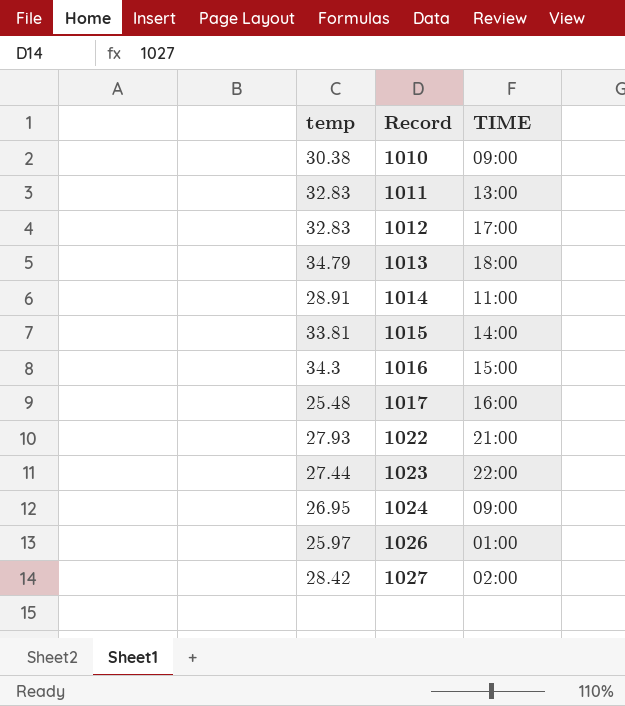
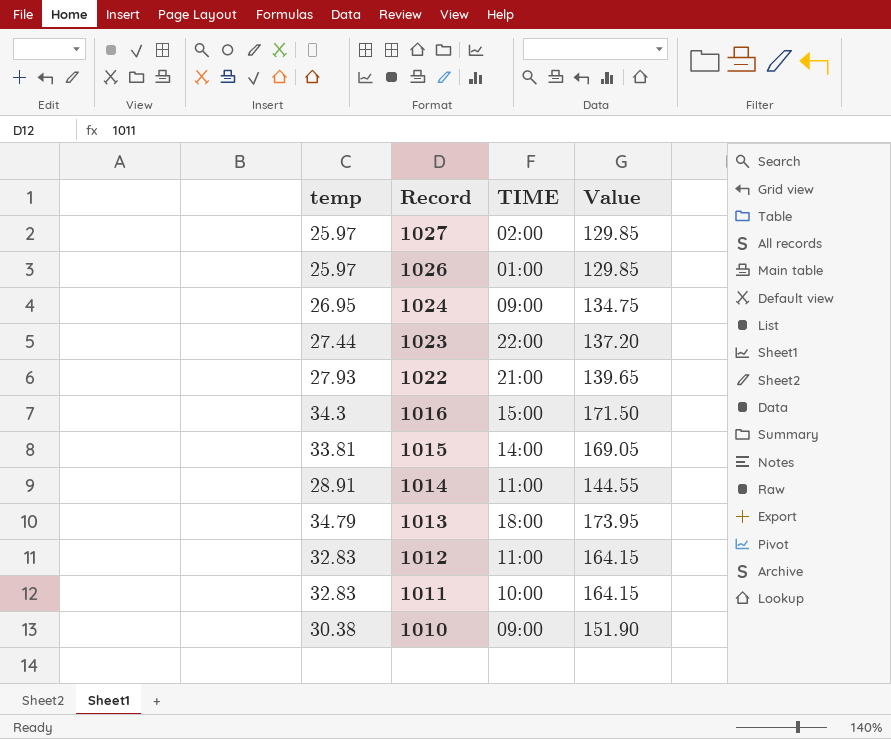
row order: Record ascending -> Record descending
column Value | formula: none -> [temp] * 5
row 1017: 25.48 | 16:00 -> none
1027 | temp: 28.42 -> 25.97
1012 | TIME: 17:00 -> 11:00
1011 | TIME: 13:00 -> 10:00

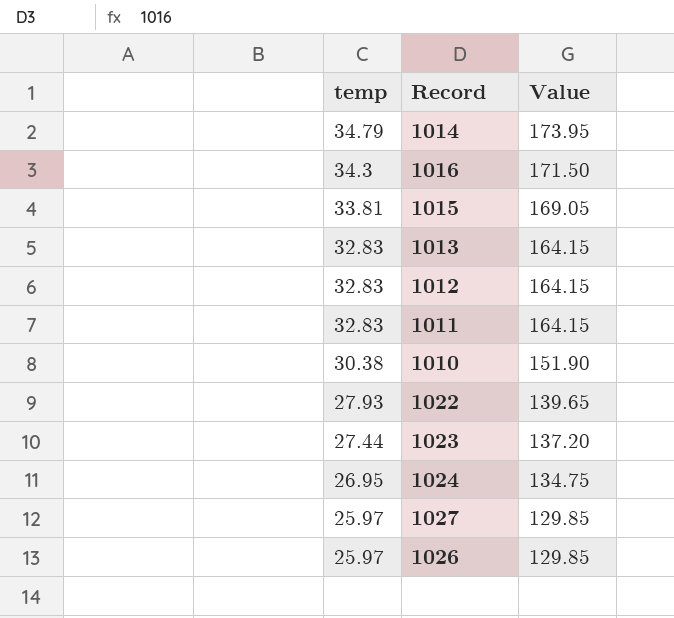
row order: Record descending -> temp descending
column TIME | position: 3 -> none
1014 | temp: 28.91 -> 34.79
1014 | Value: 144.55 -> 173.95
1013 | temp: 34.79 -> 32.83
1013 | Value: 173.95 -> 164.15

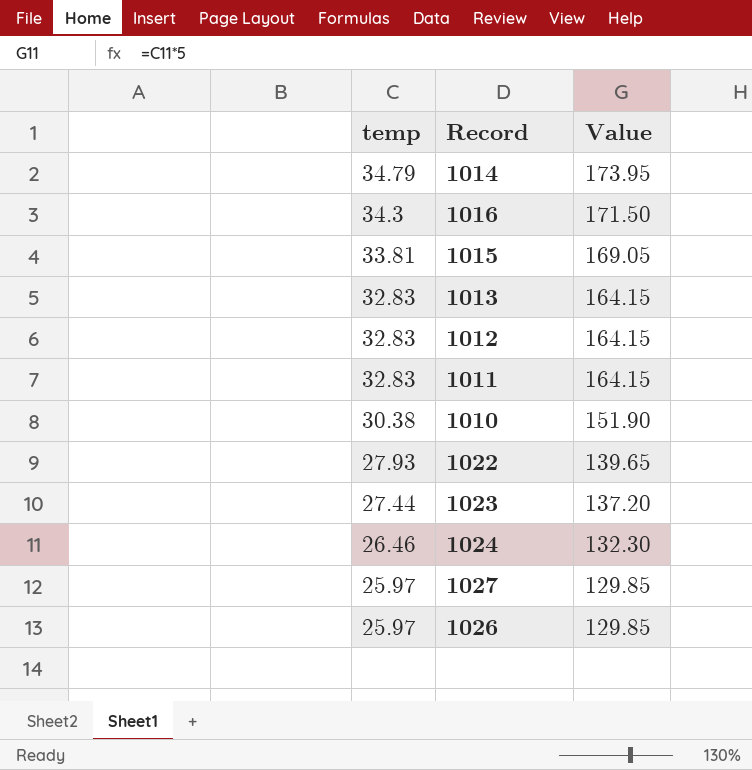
1024 | temp: 26.95 -> 26.46
1024 | Value: 134.75 -> 132.30

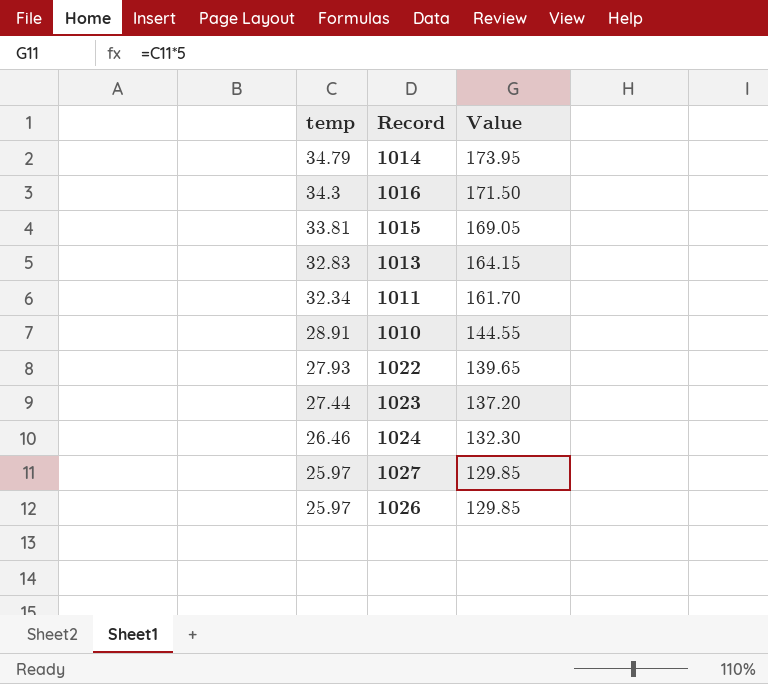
row 1012: 32.83 | 164.15 -> none
1011 | temp: 32.83 -> 32.34
1011 | Value: 164.15 -> 161.70
1010 | temp: 30.38 -> 28.91
1010 | Value: 151.90 -> 144.55

